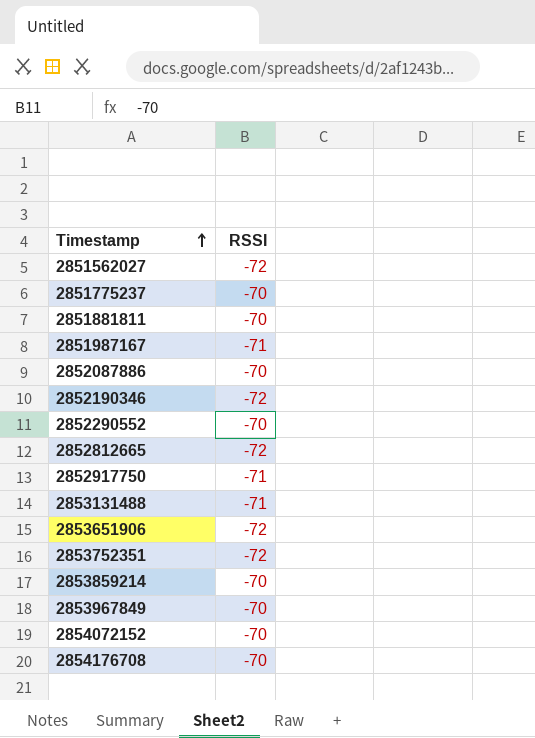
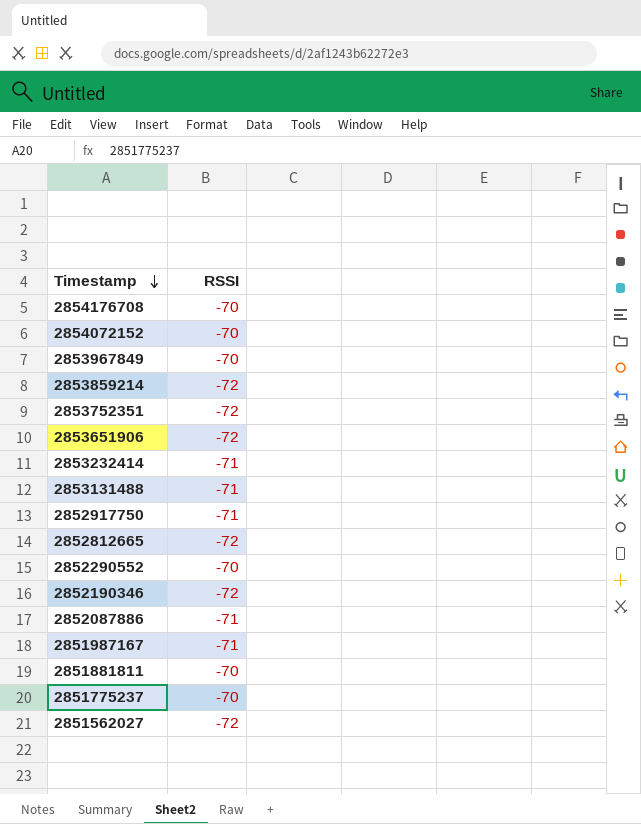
row order: Timestamp ascending -> Timestamp descending
2853859214 | RSSI: -70 -> -72
row 2853232414: none -> -71
2852087886 | RSSI: -70 -> -71

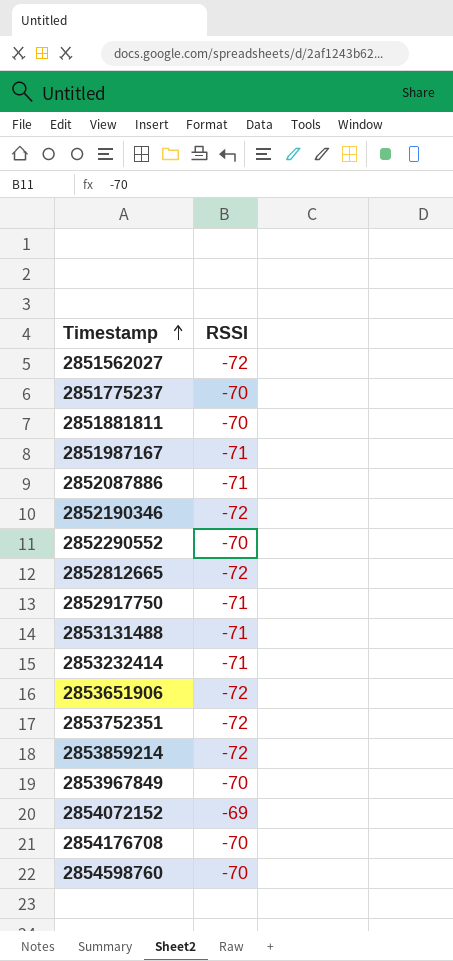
row order: Timestamp descending -> Timestamp ascending
2854072152 | RSSI: -70 -> -69
row 2854598760: none -> -70

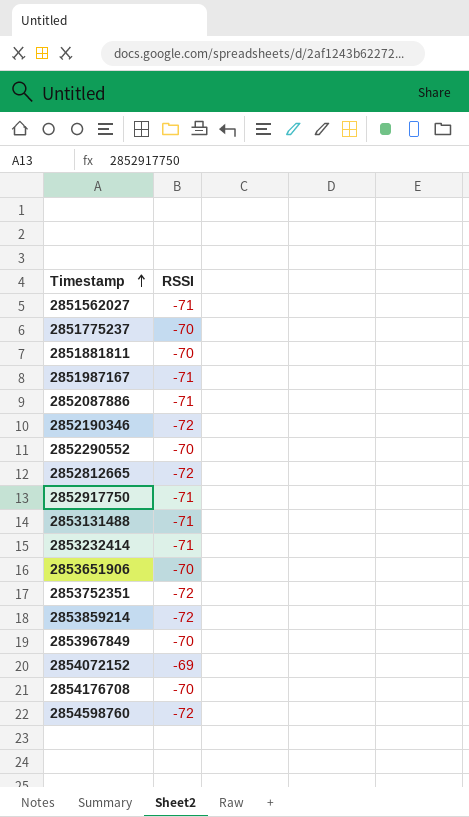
2851562027 | RSSI: -72 -> -71
2853651906 | RSSI: -72 -> -70
2854598760 | RSSI: -70 -> -72

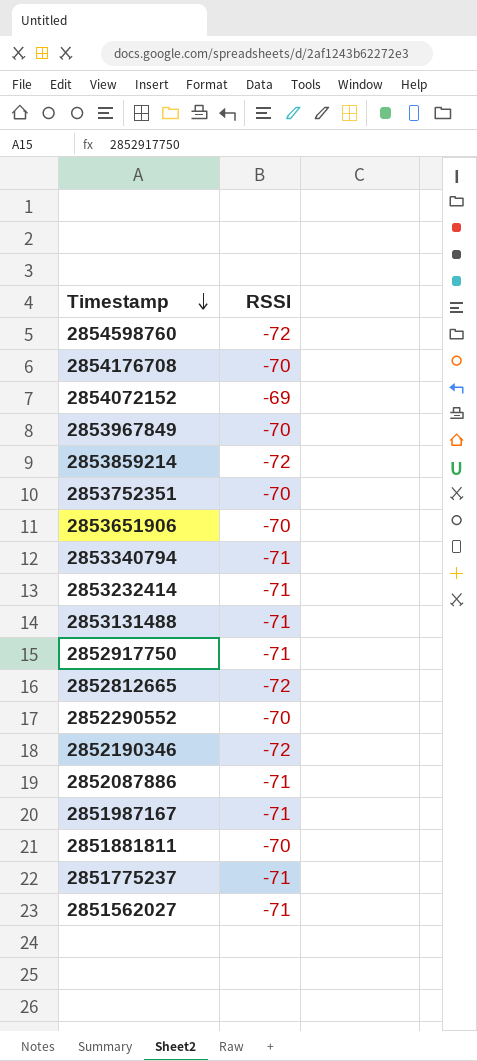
row order: Timestamp ascending -> Timestamp descending
2853752351 | RSSI: -72 -> -70
row 2853340794: none -> -71
2851775237 | RSSI: -70 -> -71

